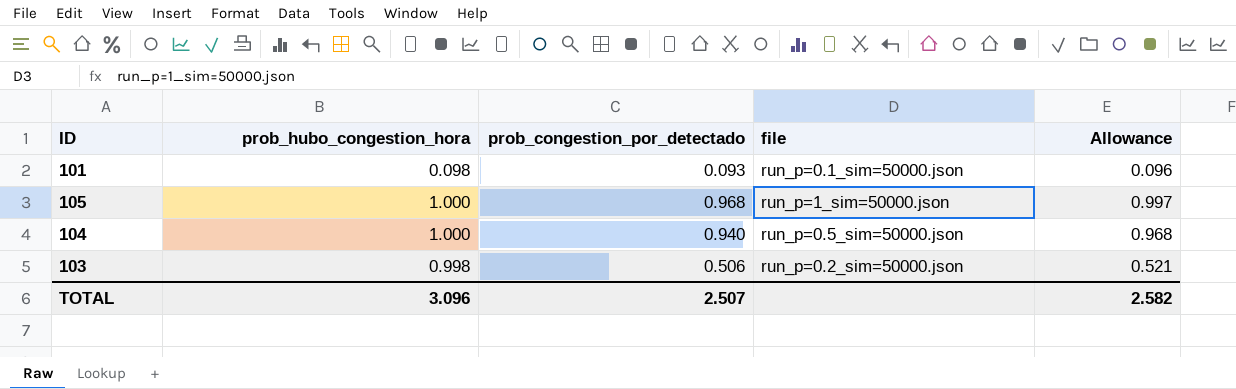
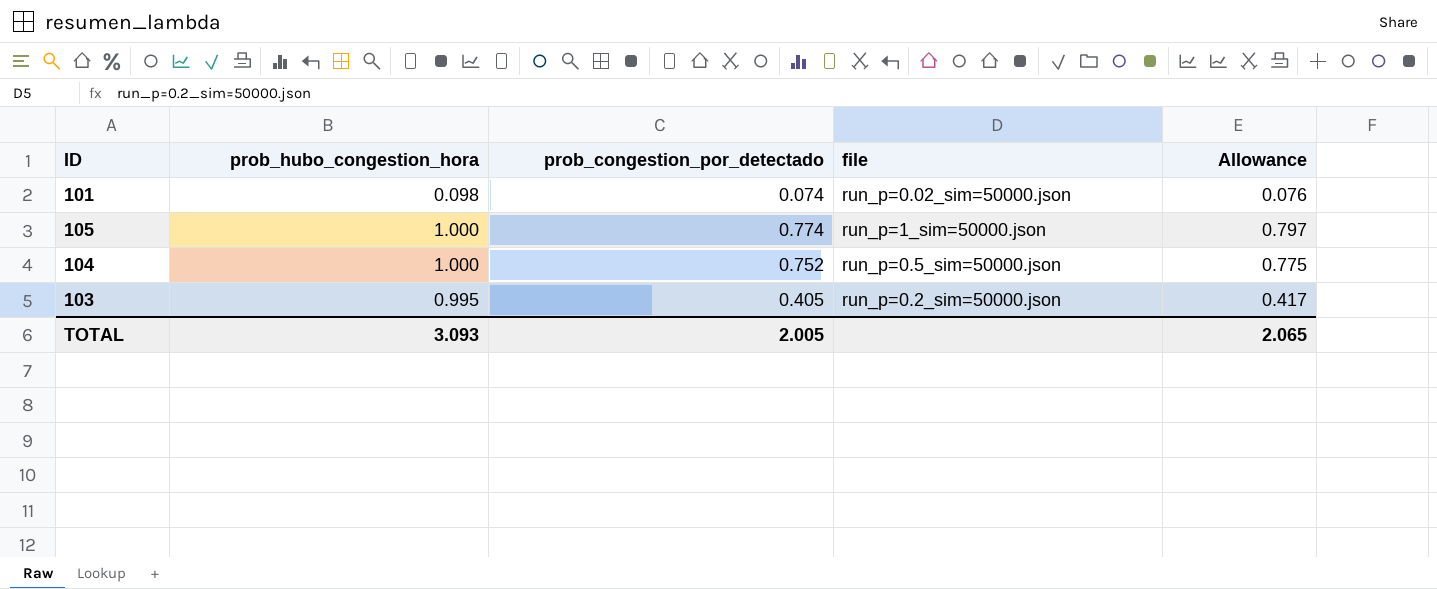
101 | prob_congestion_por_detectado: 0.093 -> 0.074
101 | file: run_p=0.1_sim=50000.json -> run_p=0.02_sim=50000.json
101 | Allowance: 0.096 -> 0.076
105 | prob_congestion_por_detectado: 0.968 -> 0.774
105 | Allowance: 0.997 -> 0.797
104 | prob_congestion_por_detectado: 0.940 -> 0.752
104 | Allowance: 0.968 -> 0.775
103 | prob_hubo_congestion_hora: 0.998 -> 0.995
103 | prob_congestion_por_detectado: 0.506 -> 0.405
103 | Allowance: 0.521 -> 0.417
TOTAL | prob_hubo_congestion_hora: 3.096 -> 3.093
TOTAL | prob_congestion_por_detectado: 2.507 -> 2.005
TOTAL | Allowance: 2.582 -> 2.065

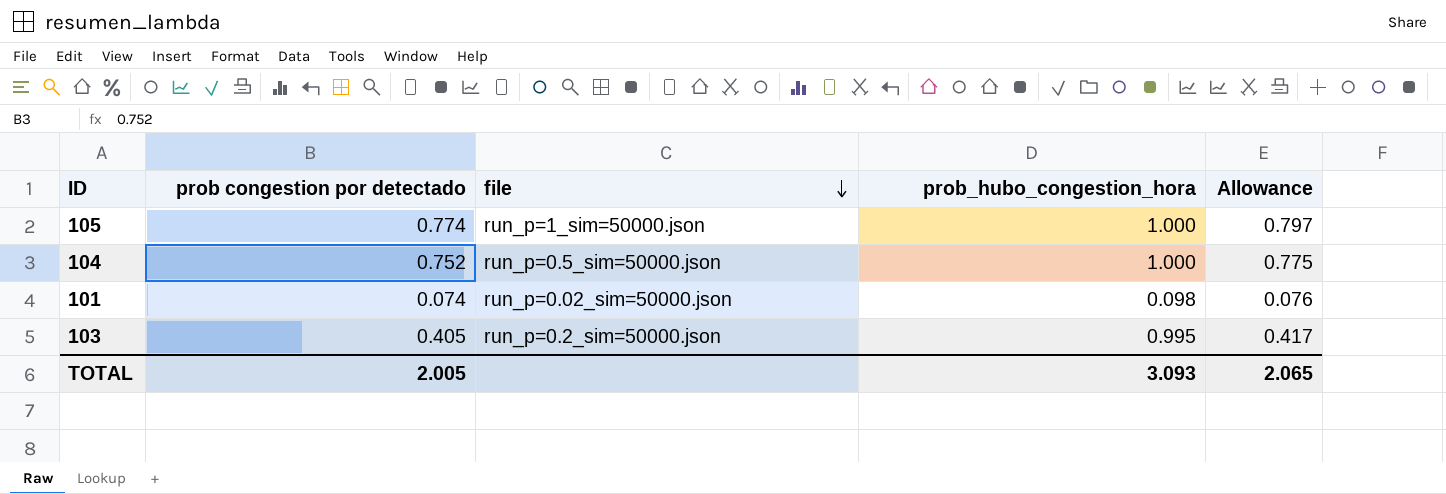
row order: none -> file descending
column name: prob_congestion_por_detectado -> prob congestion por detectado
column prob_hubo_congestion_hora | position: 2 -> 4

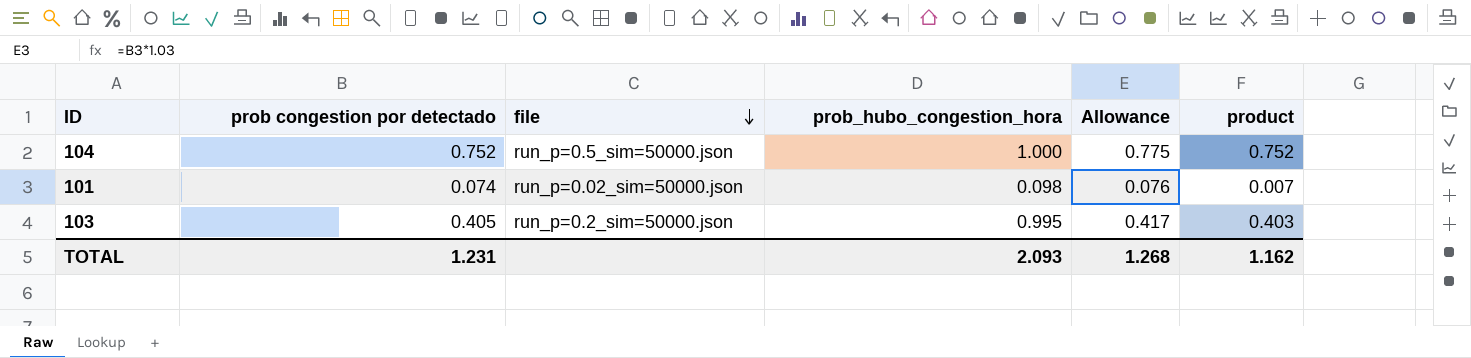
column product | formula: none -> [prob congestion por detectado] * [prob_hubo_congestion_hora]
row 105: 0.774 | run_p=1_sim=50000.json | 1.000 | 0.797 -> none
TOTAL | prob congestion por detectado: 2.005 -> 1.231
TOTAL | prob_hubo_congestion_hora: 3.093 -> 2.093
TOTAL | Allowance: 2.065 -> 1.268

